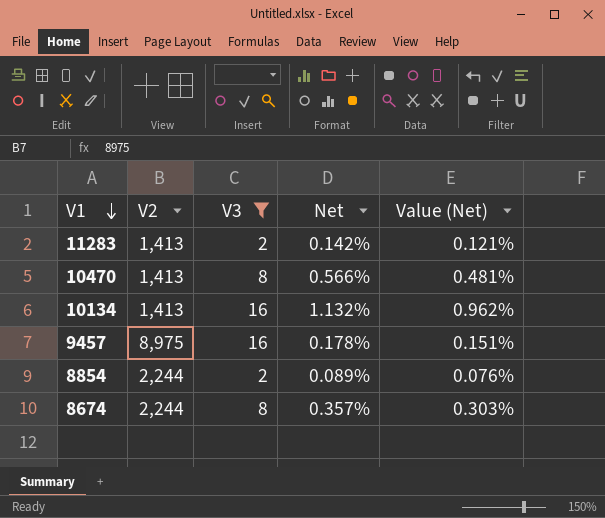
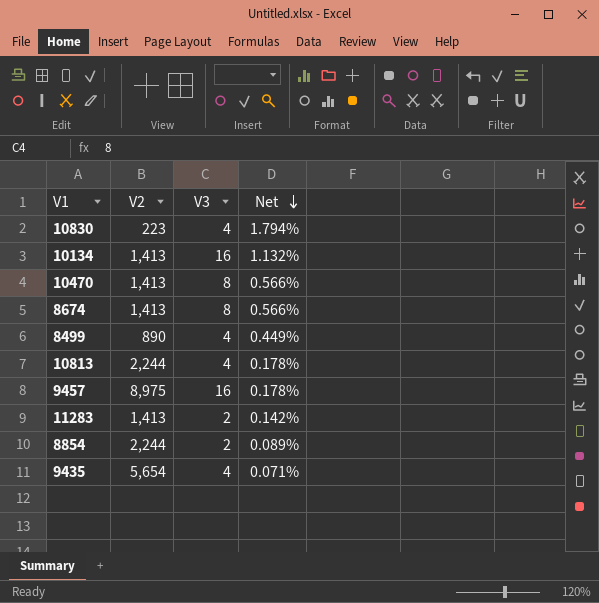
filter: V3 != 4 -> none
row order: V1 descending -> Net descending
column Value (Net) | formula: [Net] * 0.85 -> none
8674 | V2: 2,244 -> 1,413
8674 | Net: 0.357% -> 0.566%

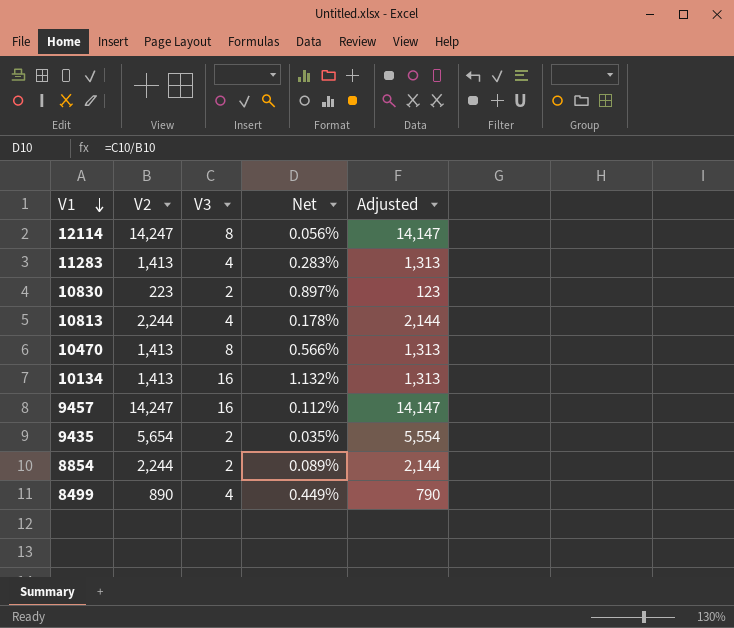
row order: Net descending -> V1 descending
column Adjusted | formula: none -> [V2] - 100
row 8674: 1,413 | 8 | 0.566% -> none
row 12114: none -> 14,247 | 8 | 0.056% | 14,147
11283 | V3: 2 -> 4
11283 | Net: 0.142% -> 0.283%
10830 | V3: 4 -> 2
10830 | Net: 1.794% -> 0.897%
9457 | V2: 8,975 -> 14,247
9457 | Net: 0.178% -> 0.112%
9435 | V3: 4 -> 2
9435 | Net: 0.071% -> 0.035%

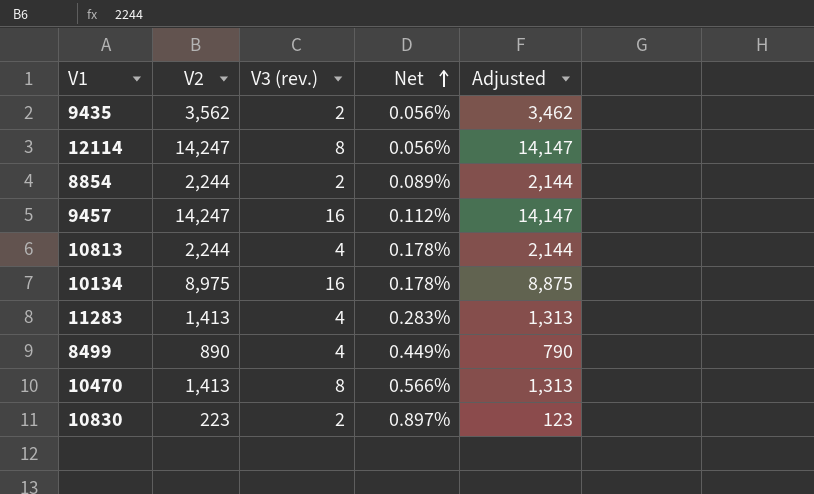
row order: V1 descending -> Net ascending
column name: V3 -> V3 (rev.)
9435 | V2: 5,654 -> 3,562
9435 | Net: 0.035% -> 0.056%
9435 | Adjusted: 5,554 -> 3,462
10134 | V2: 1,413 -> 8,975
10134 | Net: 1.132% -> 0.178%
10134 | Adjusted: 1,313 -> 8,875

